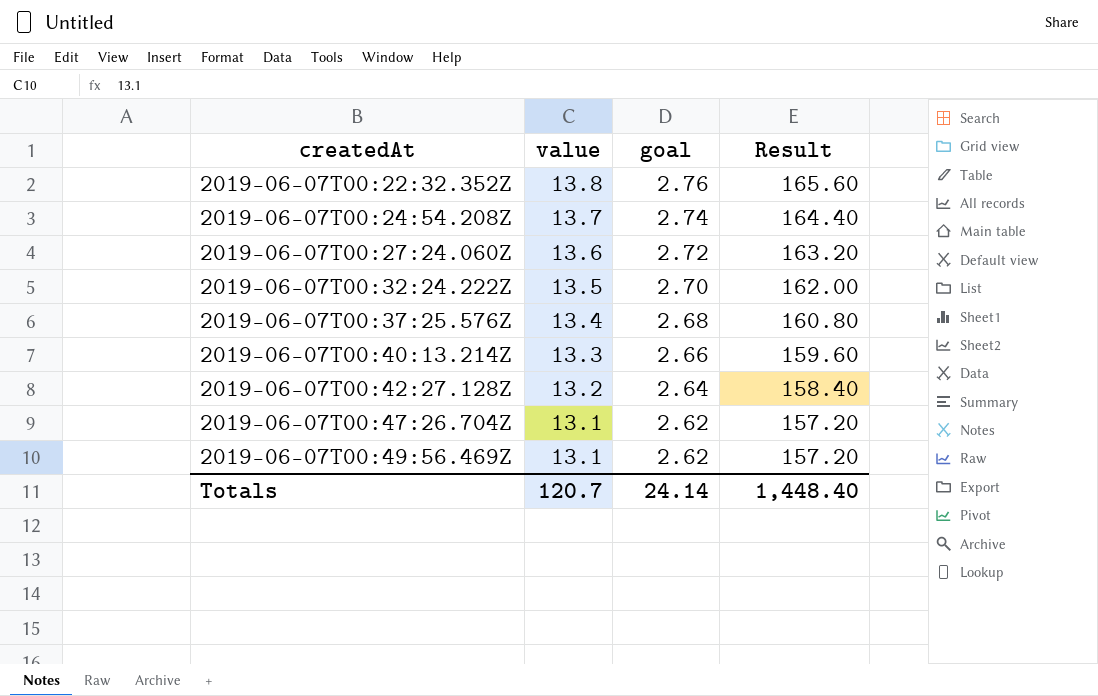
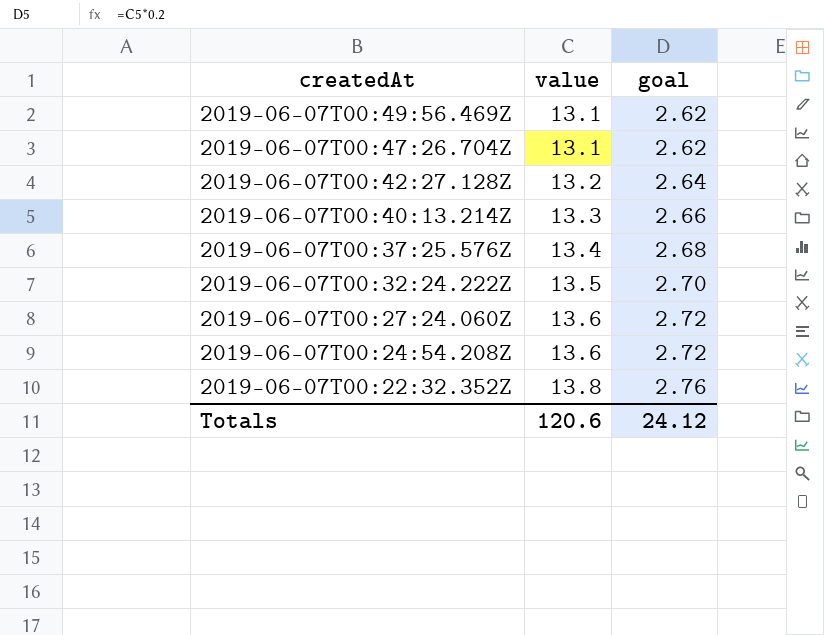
row order: createdAt ascending -> createdAt descending
column Result | formula: [value] * 12 -> none
2019-06-07T00:24:54.208Z | value: 13.7 -> 13.6
2019-06-07T00:24:54.208Z | goal: 2.74 -> 2.72
Totals | value: 120.7 -> 120.6
Totals | goal: 24.14 -> 24.12

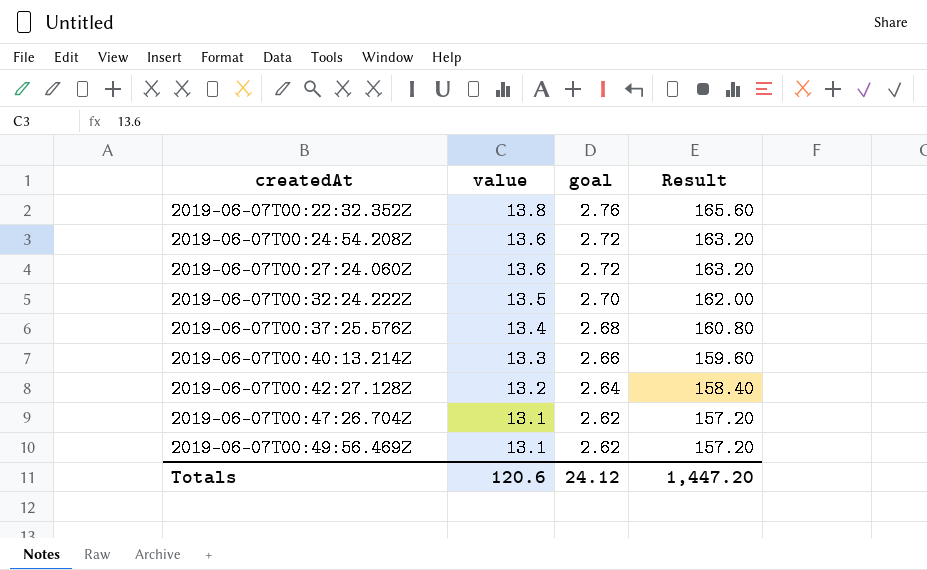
row order: createdAt descending -> createdAt ascending
column Result | formula: none -> [value] * 12

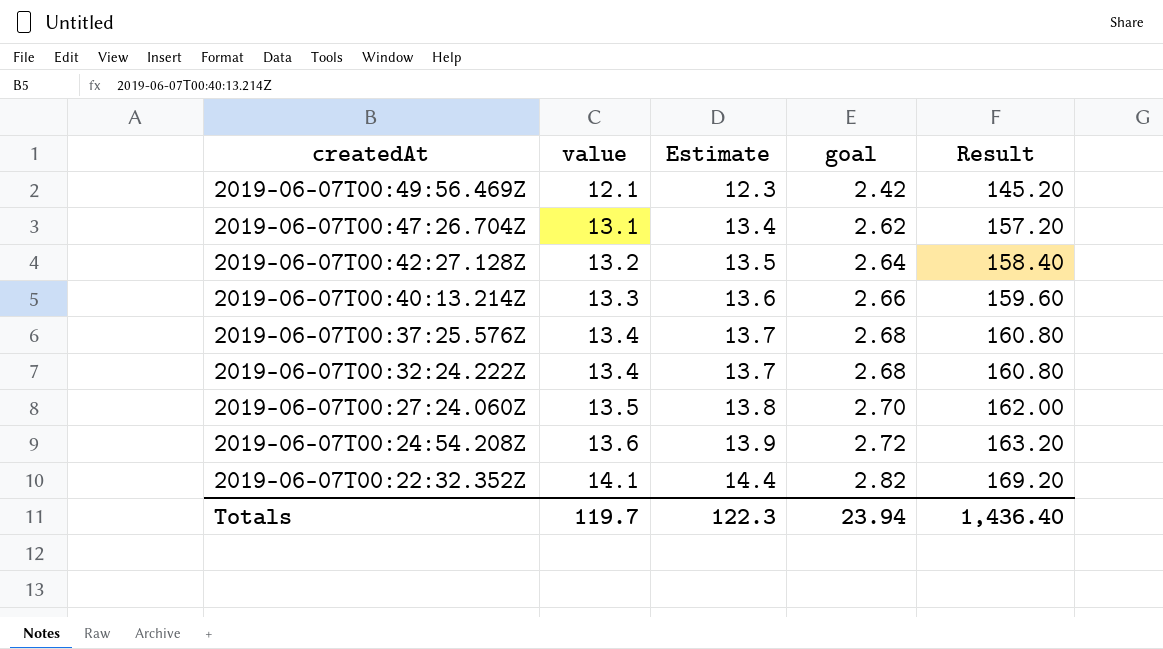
row order: createdAt ascending -> createdAt descending
column Estimate | formula: none -> [value] * 1.02
2019-06-07T00:49:56.469Z | value: 13.1 -> 12.1
2019-06-07T00:49:56.469Z | goal: 2.62 -> 2.42
2019-06-07T00:49:56.469Z | Result: 157.20 -> 145.20
2019-06-07T00:32:24.222Z | value: 13.5 -> 13.4
2019-06-07T00:32:24.222Z | goal: 2.70 -> 2.68
2019-06-07T00:32:24.222Z | Result: 162.00 -> 160.80
2019-06-07T00:27:24.060Z | value: 13.6 -> 13.5
2019-06-07T00:27:24.060Z | goal: 2.72 -> 2.70
2019-06-07T00:27:24.060Z | Result: 163.20 -> 162.00
2019-06-07T00:22:32.352Z | value: 13.8 -> 14.1
2019-06-07T00:22:32.352Z | goal: 2.76 -> 2.82
2019-06-07T00:22:32.352Z | Result: 165.60 -> 169.20
Totals | value: 120.6 -> 119.7
Totals | goal: 24.12 -> 23.94
Totals | Result: 1,447.20 -> 1,436.40

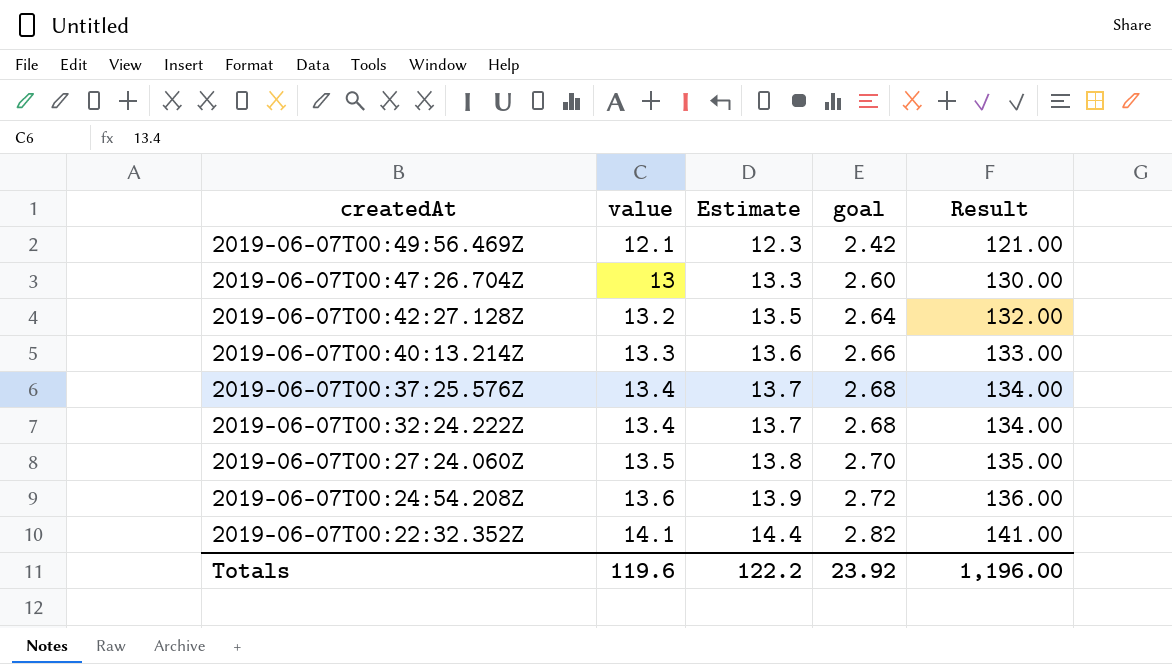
column Result | formula: [value] * 12 -> [value] * 10
2019-06-07T00:47:26.704Z | value: 13.1 -> 13
2019-06-07T00:47:26.704Z | Estimate: 13.4 -> 13.3
2019-06-07T00:47:26.704Z | goal: 2.62 -> 2.60
Totals | value: 119.7 -> 119.6
Totals | Estimate: 122.3 -> 122.2
Totals | goal: 23.94 -> 23.92
Totals | Result: 1,436.40 -> 1,196.00

